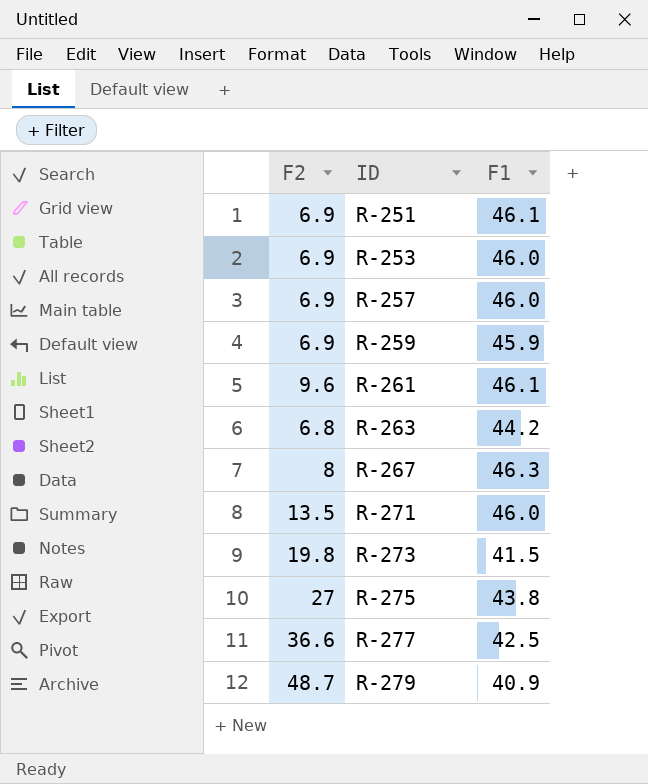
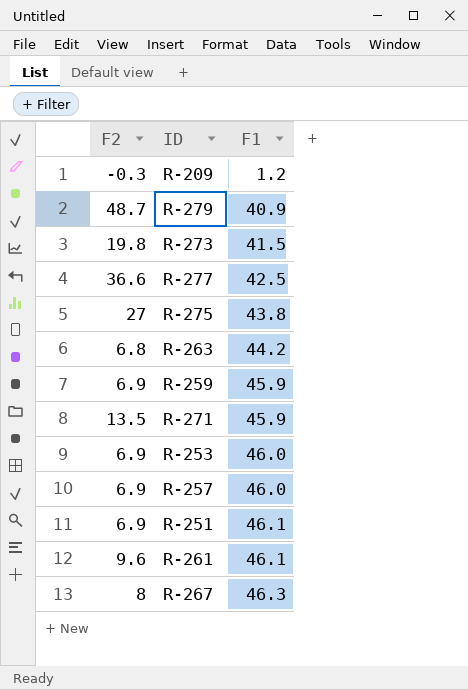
row order: ID ascending -> F1 ascending
row R-209: none -> -0.3 | 1.2
R-271 | F1: 46.0 -> 45.9

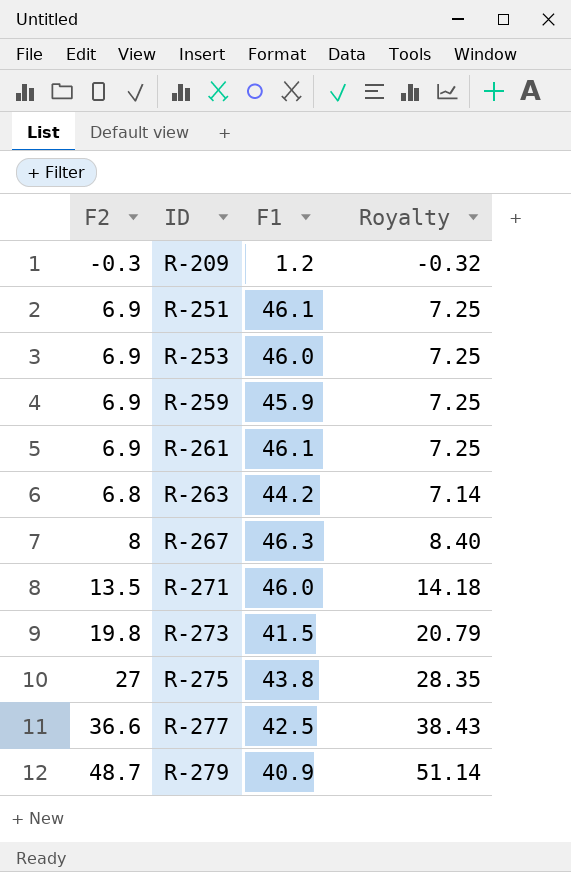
row order: F1 ascending -> ID ascending
column Royalty | formula: none -> [F2] * 1.05
row R-257: 6.9 | 46.0 -> none
R-261 | F2: 9.6 -> 6.9
R-271 | F1: 45.9 -> 46.0

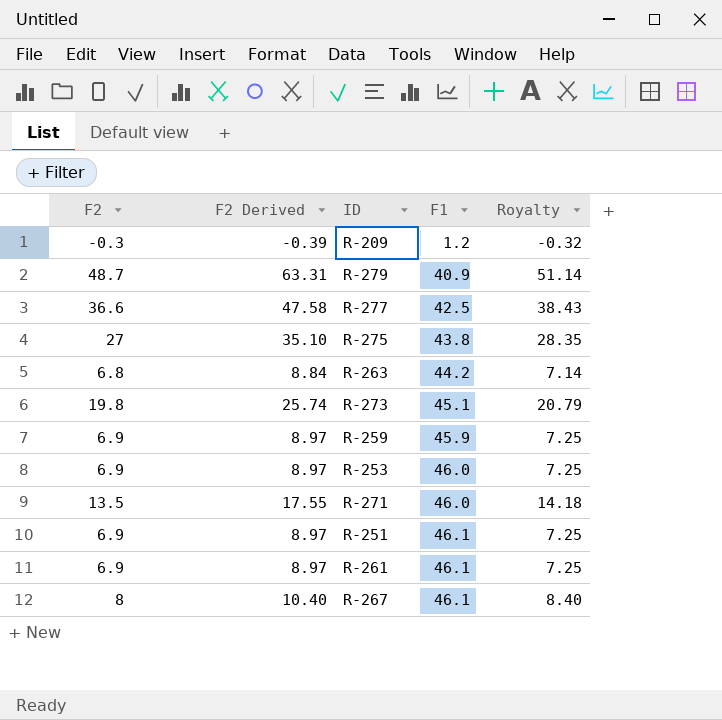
row order: ID ascending -> F1 ascending
column F2 Derived | formula: none -> [F2] * 1.3
R-273 | F1: 41.5 -> 45.1
R-267 | F1: 46.3 -> 46.1

